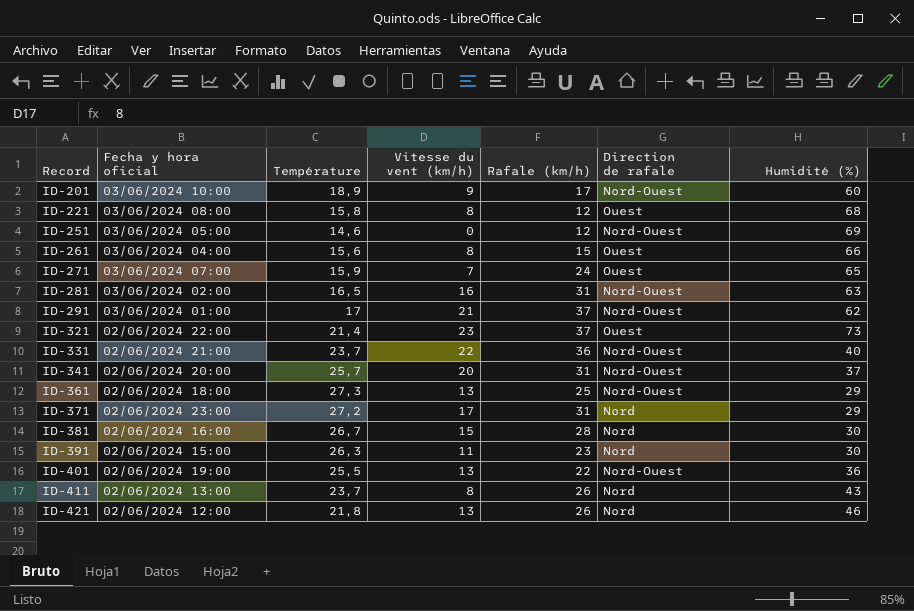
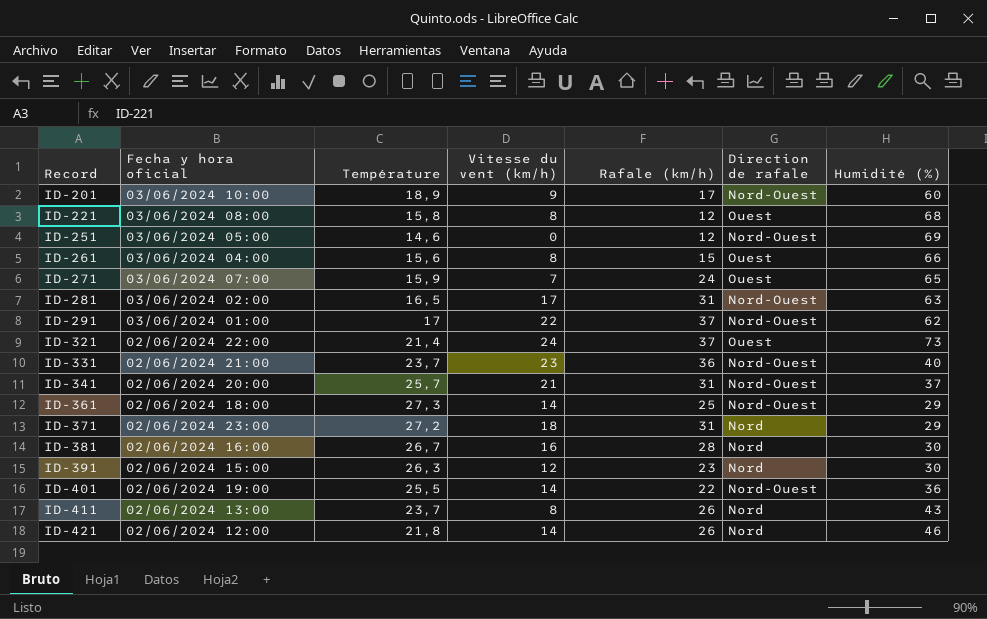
ID-281 | Vitesse du vent (km/h): 16 -> 17
ID-291 | Vitesse du vent (km/h): 21 -> 22
ID-321 | Vitesse du vent (km/h): 23 -> 24
ID-331 | Vitesse du vent (km/h): 22 -> 23
ID-341 | Vitesse du vent (km/h): 20 -> 21
ID-361 | Vitesse du vent (km/h): 13 -> 14
ID-371 | Vitesse du vent (km/h): 17 -> 18
ID-381 | Vitesse du vent (km/h): 15 -> 16
ID-391 | Vitesse du vent (km/h): 11 -> 12
ID-401 | Vitesse du vent (km/h): 13 -> 14
ID-421 | Vitesse du vent (km/h): 13 -> 14

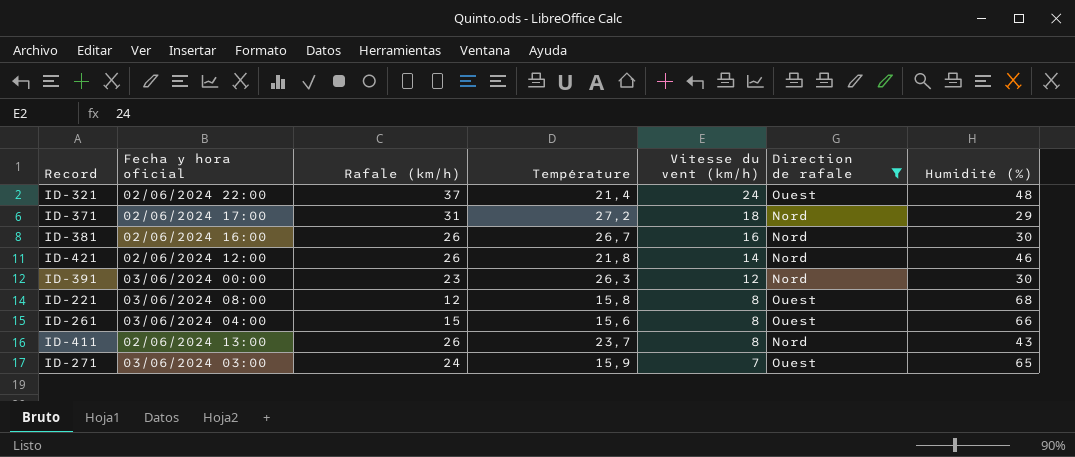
filter: none -> Direction de rafale != Nord-Ouest
row order: Record ascending -> Vitesse du vent (km/h) descending
column Rafale (km/h) | position: 5 -> 3
ID-321 | Humidité (%): 73 -> 48
ID-371 | Fecha y hora oficial: 02/06/2024 23:00 -> 02/06/2024 17:00
ID-381 | Rafale (km/h): 28 -> 26
ID-391 | Fecha y hora oficial: 02/06/2024 15:00 -> 03/06/2024 00:00
ID-271 | Fecha y hora oficial: 03/06/2024 07:00 -> 03/06/2024 03:00

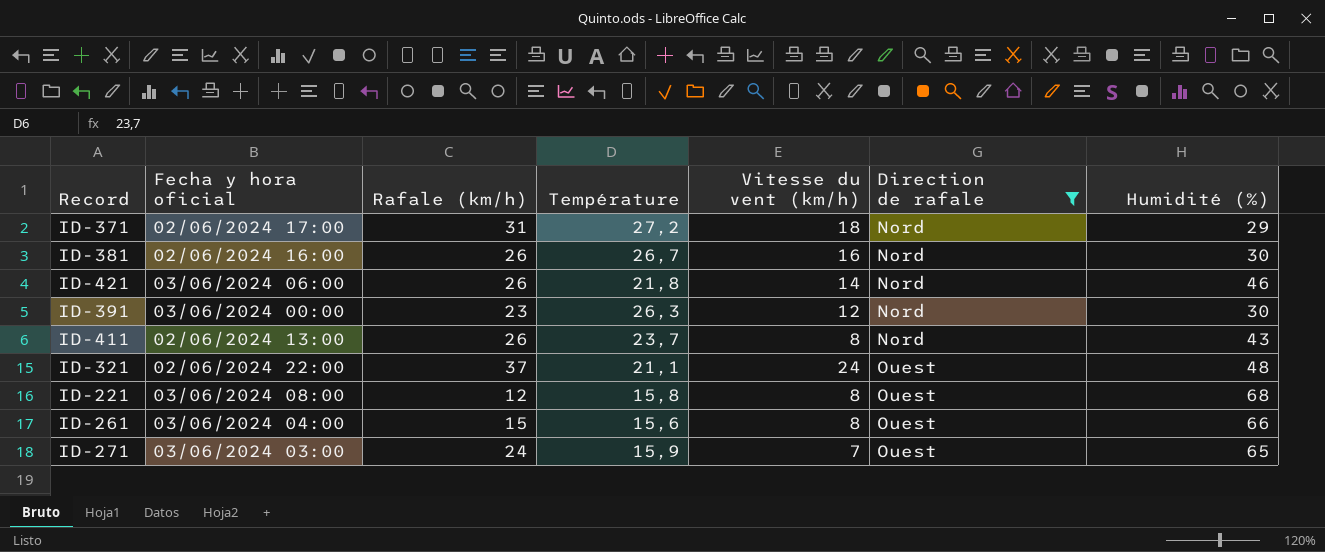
row order: Vitesse du vent (km/h) descending -> Direction de rafale ascending
ID-421 | Fecha y hora oficial: 02/06/2024 12:00 -> 03/06/2024 06:00
ID-321 | Température: 21,4 -> 21,1

